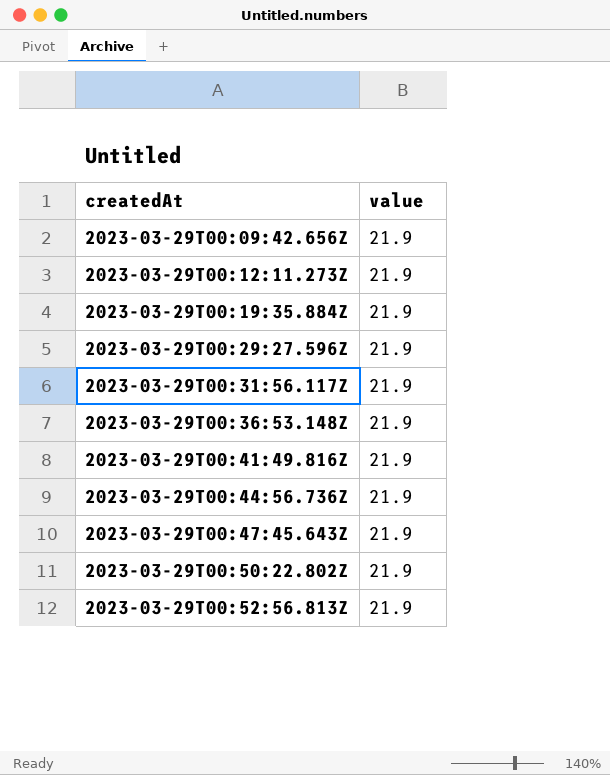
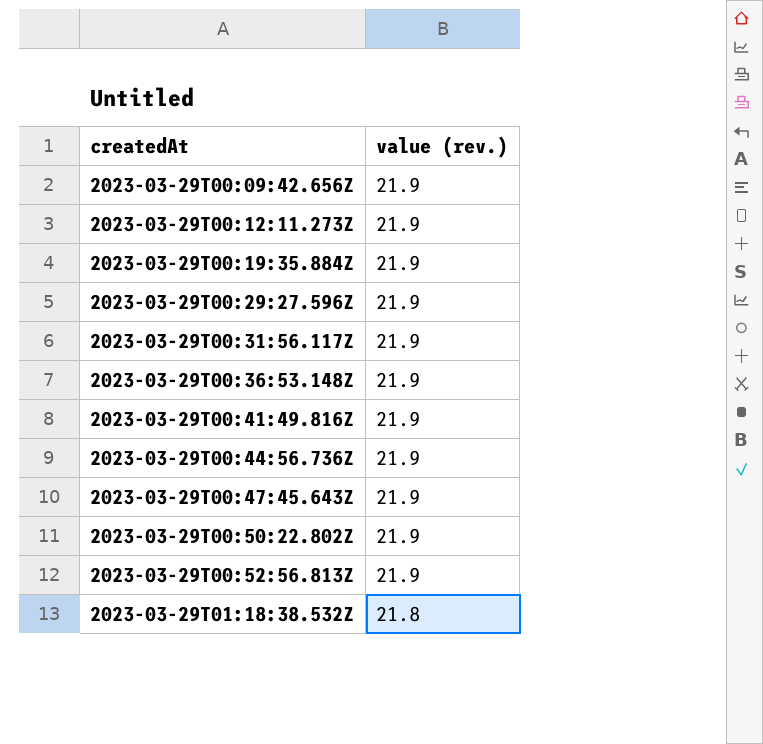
column name: value -> value (rev.)
row 2023-03-29T01:18:38.532Z: none -> 21.8

